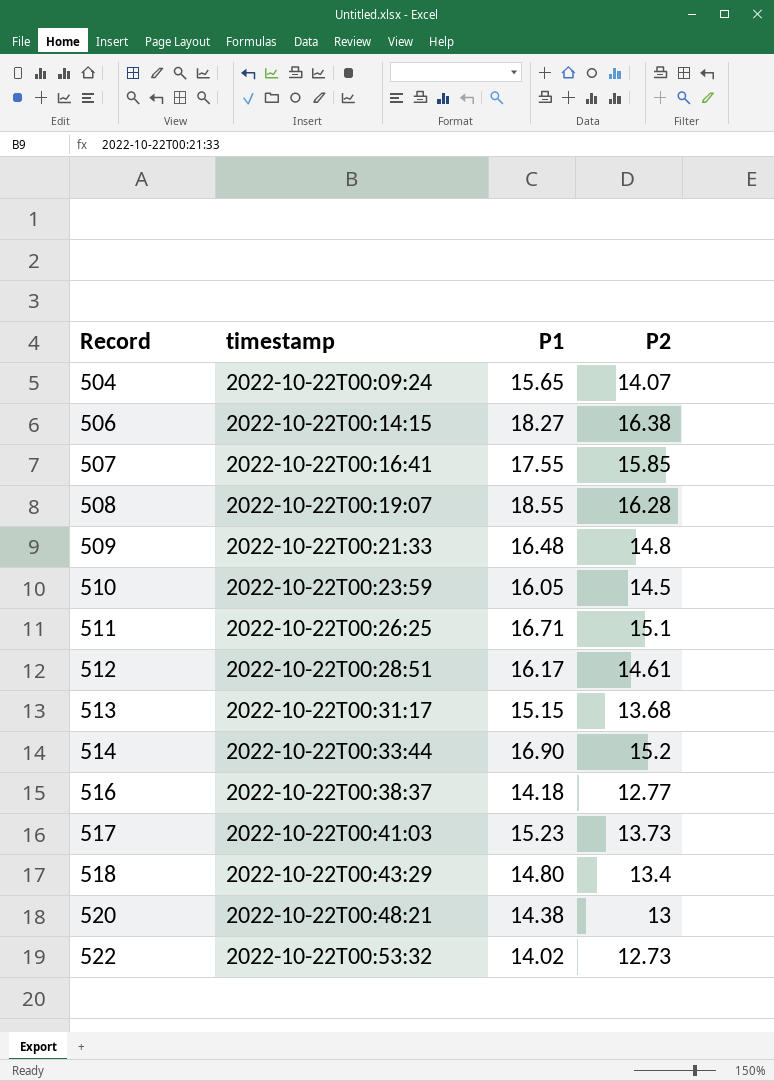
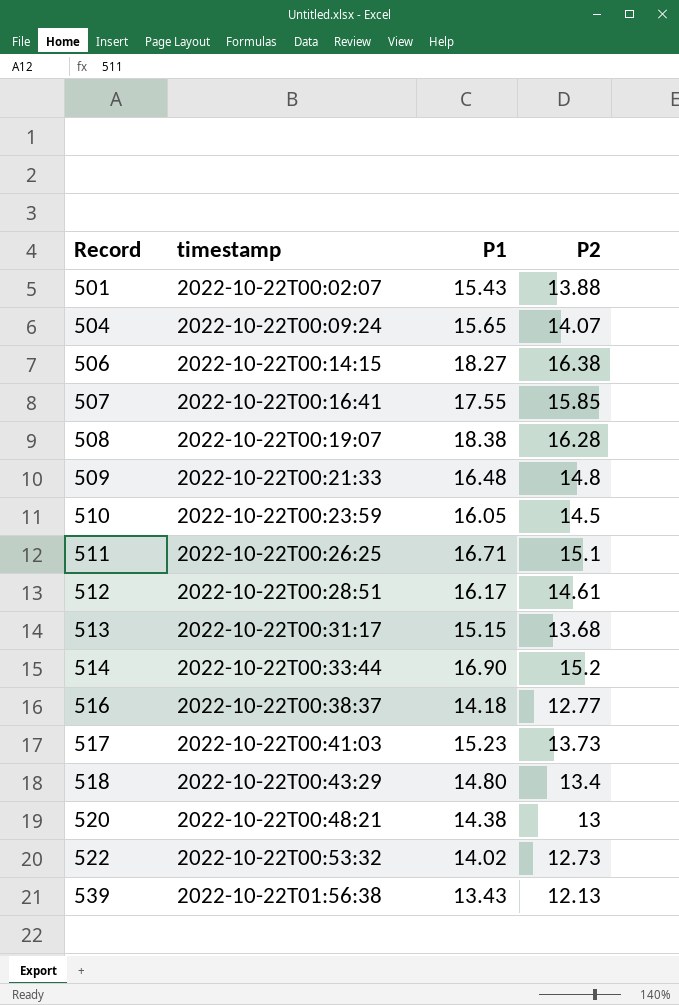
row 501: none -> 2022-10-22T00:02:07 | 15.43 | 13.88
508 | P1: 18.55 -> 18.38
row 539: none -> 2022-10-22T01:56:38 | 13.43 | 12.13

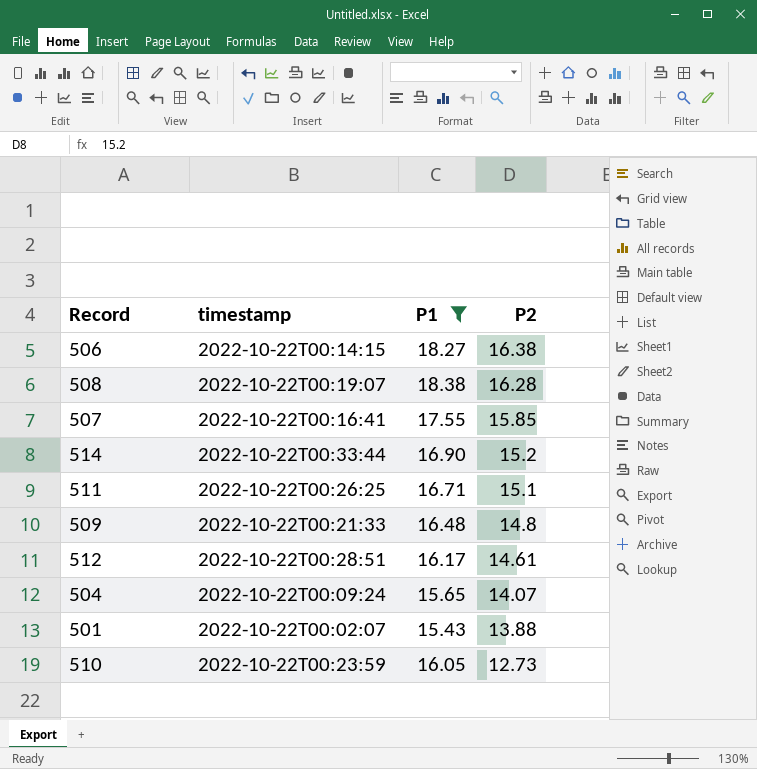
filter: none -> P1 >= 15.43
row order: Record ascending -> P2 descending
510 | P2: 14.5 -> 12.73

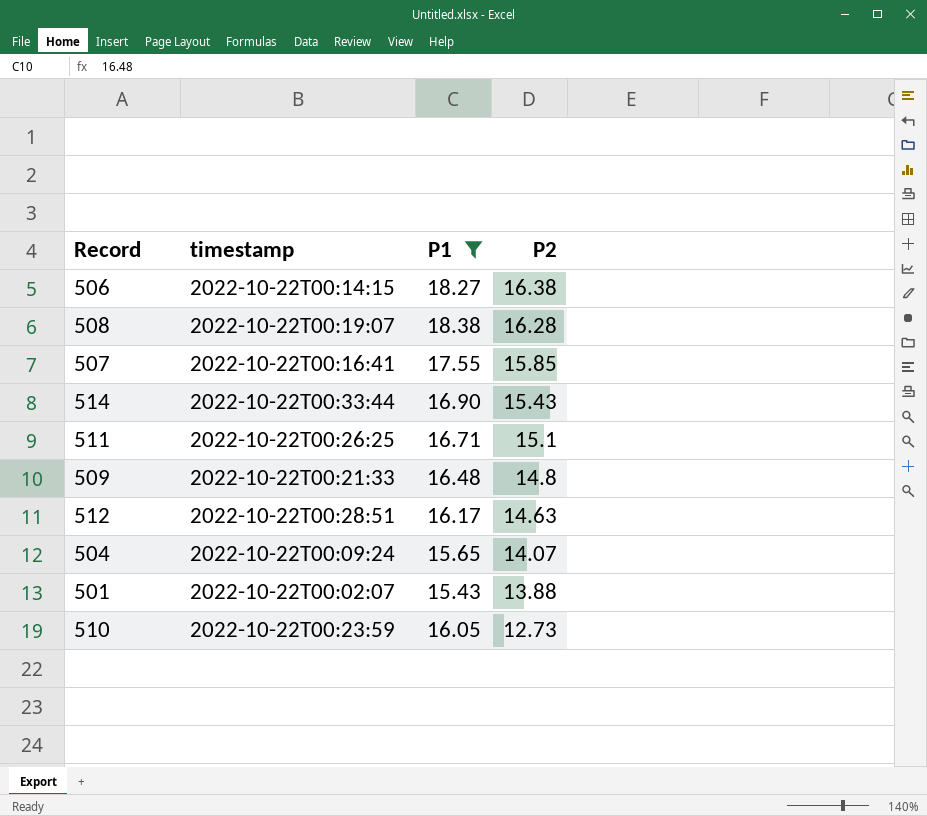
514 | P2: 15.2 -> 15.43
512 | P2: 14.61 -> 14.63

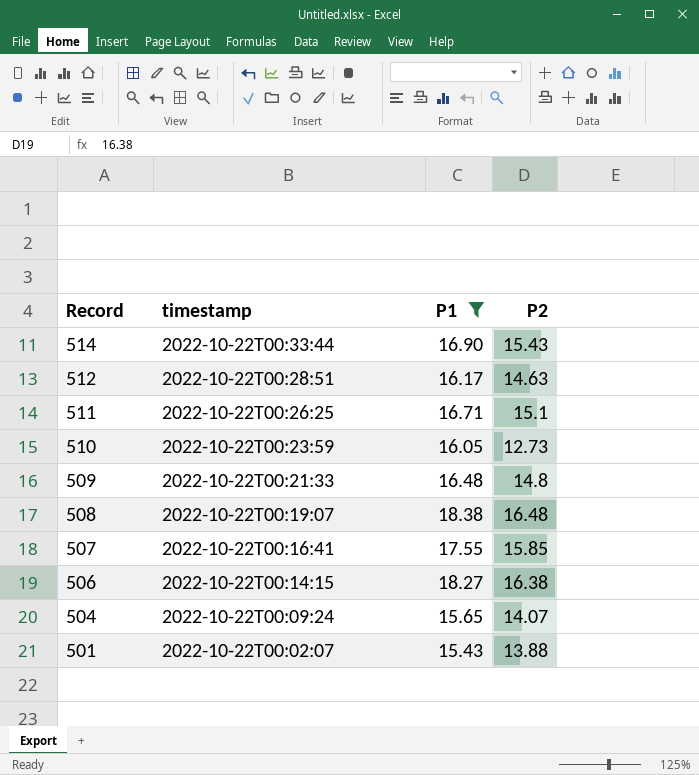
row order: P2 descending -> Record descending
508 | P2: 16.28 -> 16.48

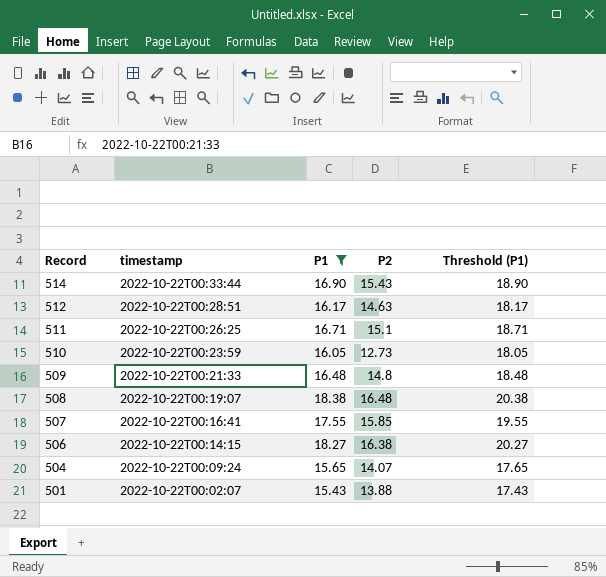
column Threshold (P1) | formula: none -> [P1] + 2

